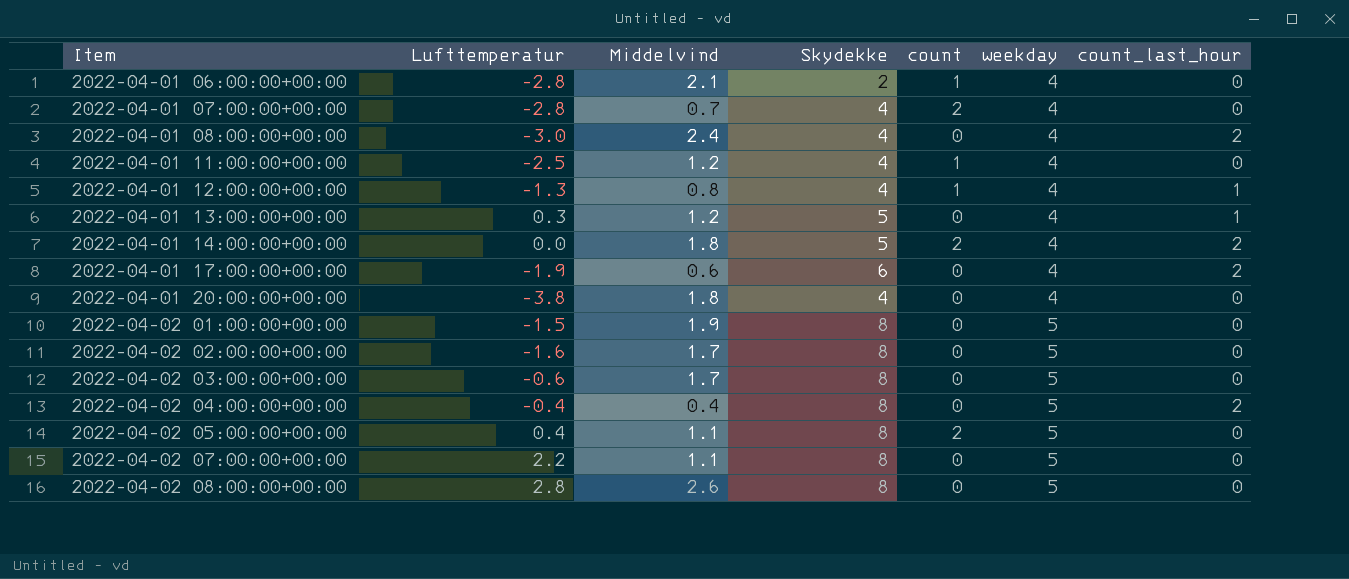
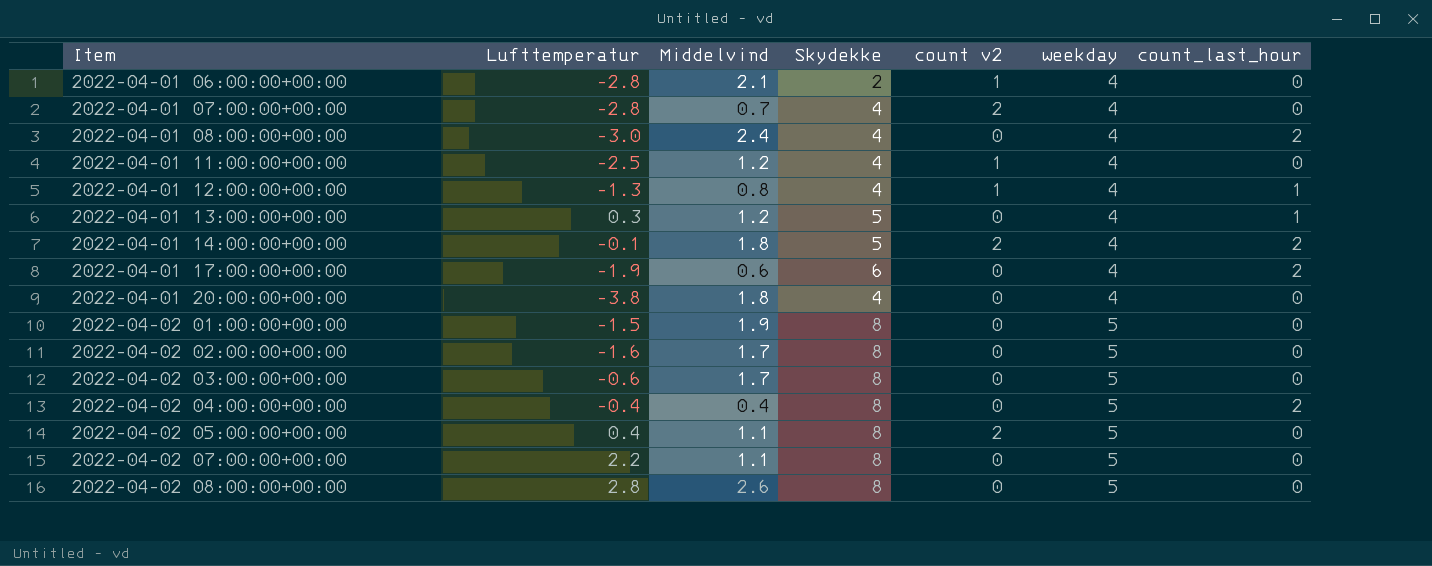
column name: count -> count v2
2022-04-01 14:00:00+00:00 | Lufttemperatur: 0.0 -> -0.1

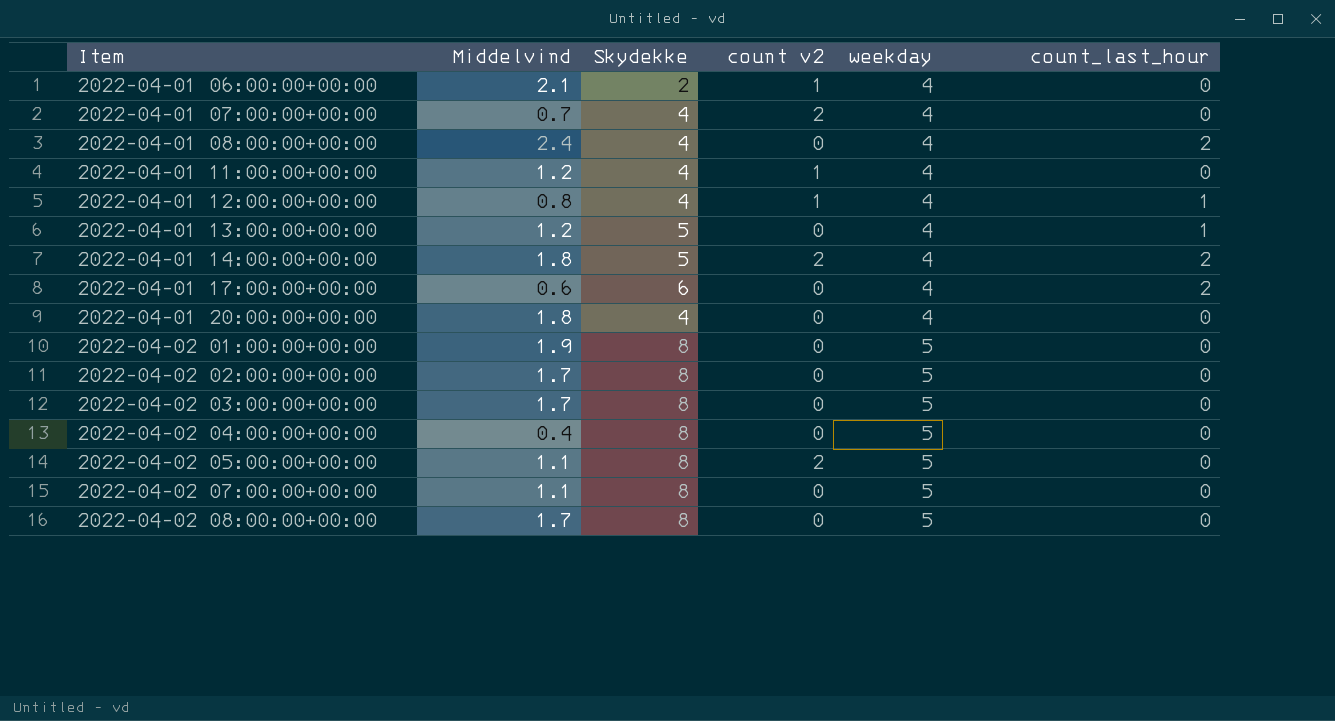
column Lufttemperatur | position: 2 -> none
2022-04-02 04:00:00+00:00 | count_last_hour: 2 -> 0
2022-04-02 08:00:00+00:00 | Middelvind: 2.6 -> 1.7

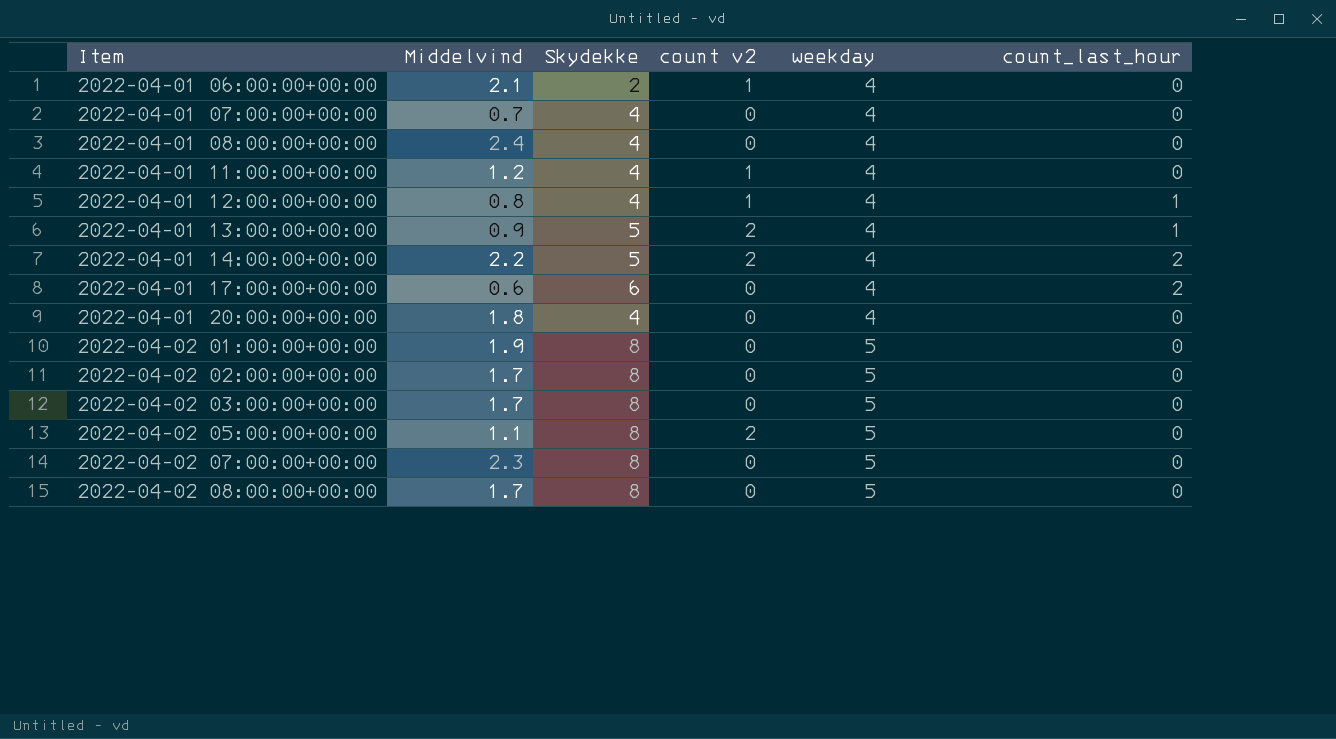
row 2022-04-02 04:00:00+00:00: 0.4 | 8 | 0 | 5 | 0 -> none
2022-04-01 07:00:00+00:00 | count v2: 2 -> 0
2022-04-01 08:00:00+00:00 | count_last_hour: 2 -> 0
2022-04-01 13:00:00+00:00 | Middelvind: 1.2 -> 0.9
2022-04-01 13:00:00+00:00 | count v2: 0 -> 2
2022-04-01 14:00:00+00:00 | Middelvind: 1.8 -> 2.2
2022-04-02 07:00:00+00:00 | Middelvind: 1.1 -> 2.3

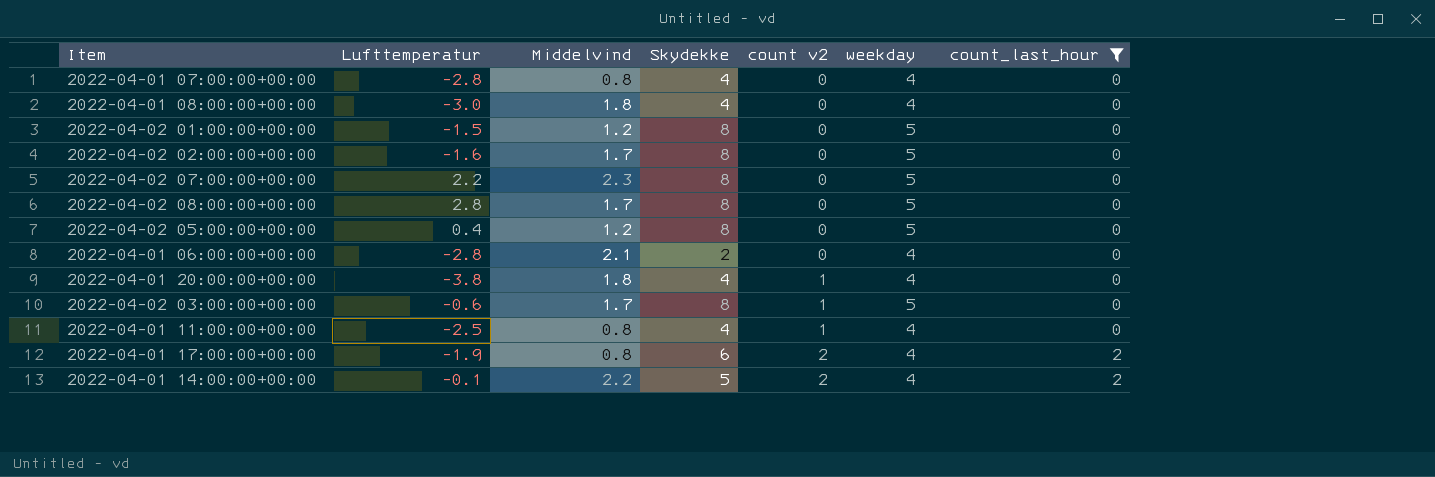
filter: none -> count_last_hour != 1
row order: Item ascending -> count v2 ascending
column Lufttemperatur | position: none -> 2
2022-04-01 07:00:00+00:00 | Middelvind: 0.7 -> 0.8
2022-04-01 08:00:00+00:00 | Middelvind: 2.4 -> 1.8
2022-04-02 01:00:00+00:00 | Middelvind: 1.9 -> 1.2
2022-04-02 05:00:00+00:00 | Middelvind: 1.1 -> 1.2
2022-04-02 05:00:00+00:00 | count v2: 2 -> 0
2022-04-01 06:00:00+00:00 | count v2: 1 -> 0
2022-04-01 20:00:00+00:00 | count v2: 0 -> 1
2022-04-02 03:00:00+00:00 | count v2: 0 -> 1
2022-04-01 11:00:00+00:00 | Middelvind: 1.2 -> 0.8
2022-04-01 17:00:00+00:00 | Middelvind: 0.6 -> 0.8
2022-04-01 17:00:00+00:00 | count v2: 0 -> 2

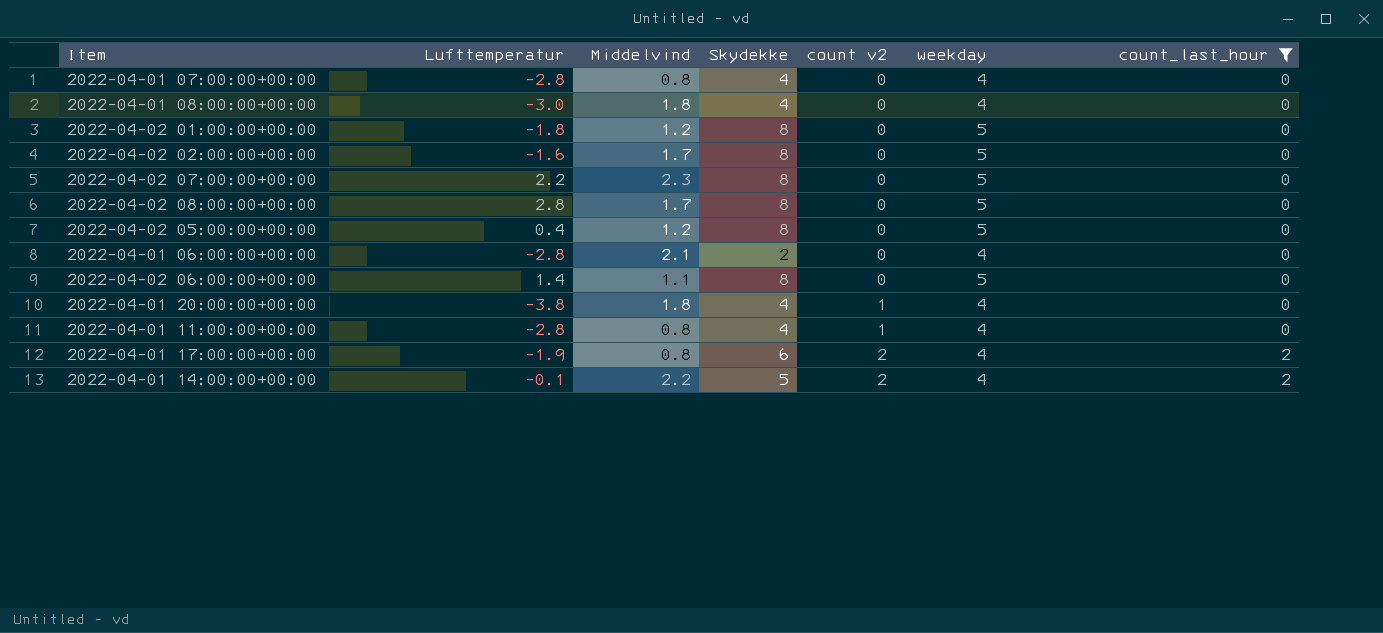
row 2022-04-02 03:00:00+00:00: -0.6 | 1.7 | 8 | 1 | 5 | 0 -> none
2022-04-02 01:00:00+00:00 | Lufttemperatur: -1.5 -> -1.8
row 2022-04-02 06:00:00+00:00: none -> 1.4 | 1.1 | 8 | 0 | 5 | 0
2022-04-01 11:00:00+00:00 | Lufttemperatur: -2.5 -> -2.8

